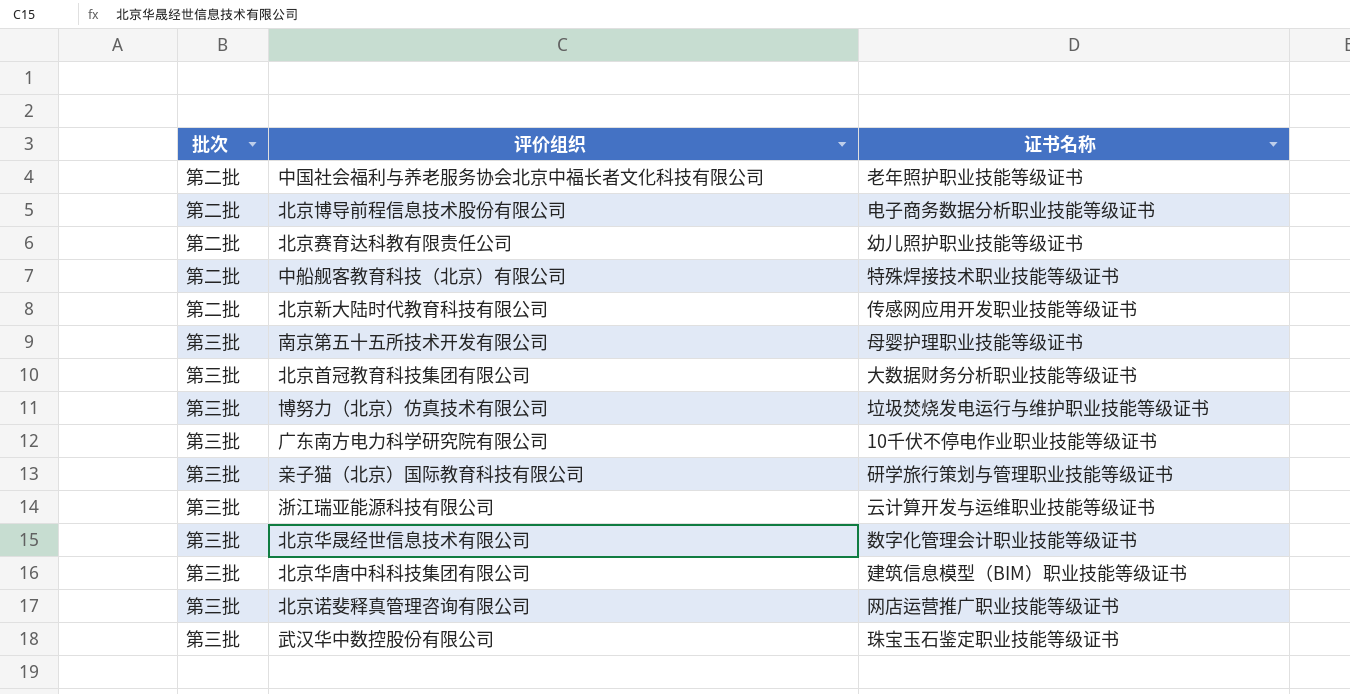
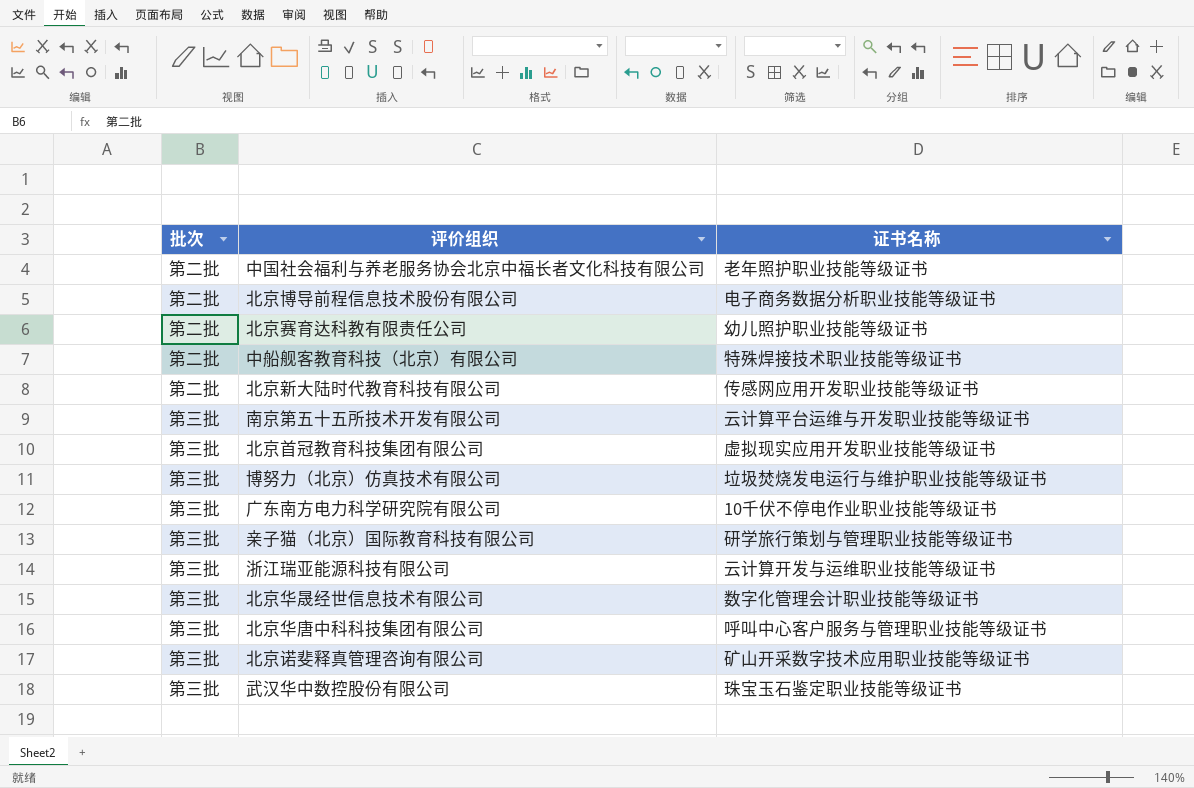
南京第五十五所技术开发有限公司 | 证书名称: 母婴护理职业技能等级证书 -> 云计算平台运维与开发职业技能等级证书
北京首冠教育科技集团有限公司 | 证书名称: 大数据财务分析职业技能等级证书 -> 虚拟现实应用开发职业技能等级证书
北京华唐中科科技集团有限公司 | 证书名称: 建筑信息模型（BIM）职业技能等级证书 -> 呼叫中心客户服务与管理职业技能等级证书
北京诺斐释真管理咨询有限公司 | 证书名称: 网店运营推广职业技能等级证书 -> 矿山开采数字技术应用职业技能等级证书

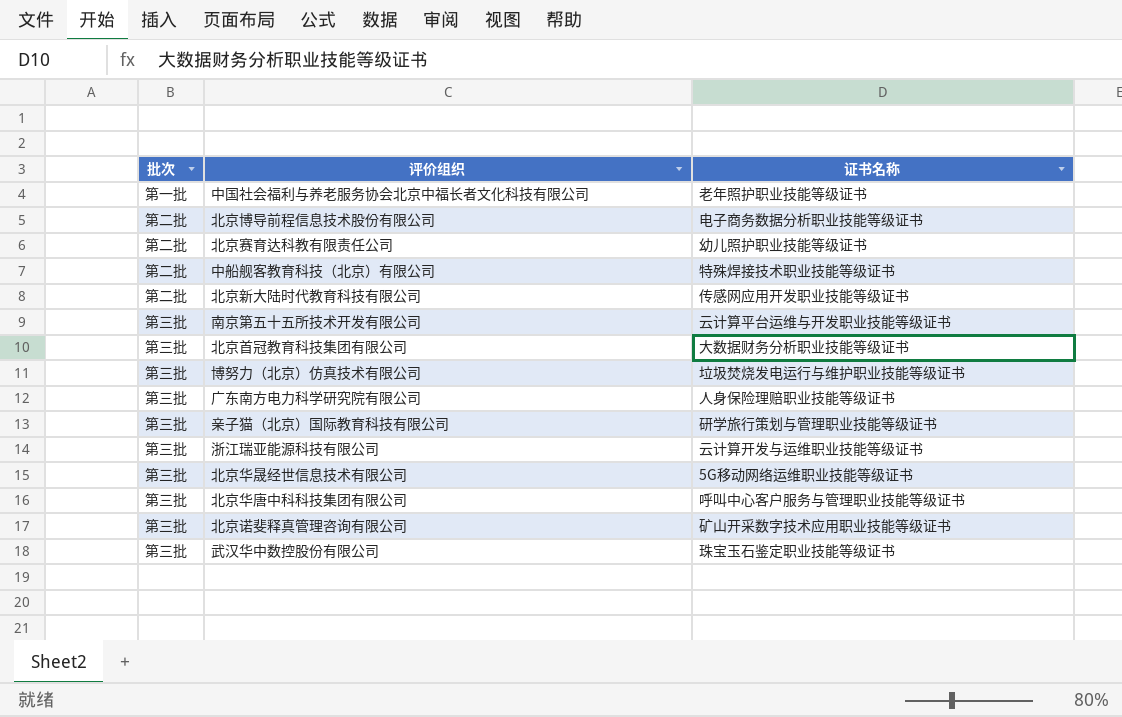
中国社会福利与养老服务协会北京中福长者文化科技有限公司 | 批次: 第二批 -> 第一批
北京首冠教育科技集团有限公司 | 证书名称: 虚拟现实应用开发职业技能等级证书 -> 大数据财务分析职业技能等级证书
广东南方电力科学研究院有限公司 | 证书名称: 10千伏不停电作业职业技能等级证书 -> 人身保险理赔职业技能等级证书
北京华晟经世信息技术有限公司 | 证书名称: 数字化管理会计职业技能等级证书 -> 5G移动网络运维职业技能等级证书

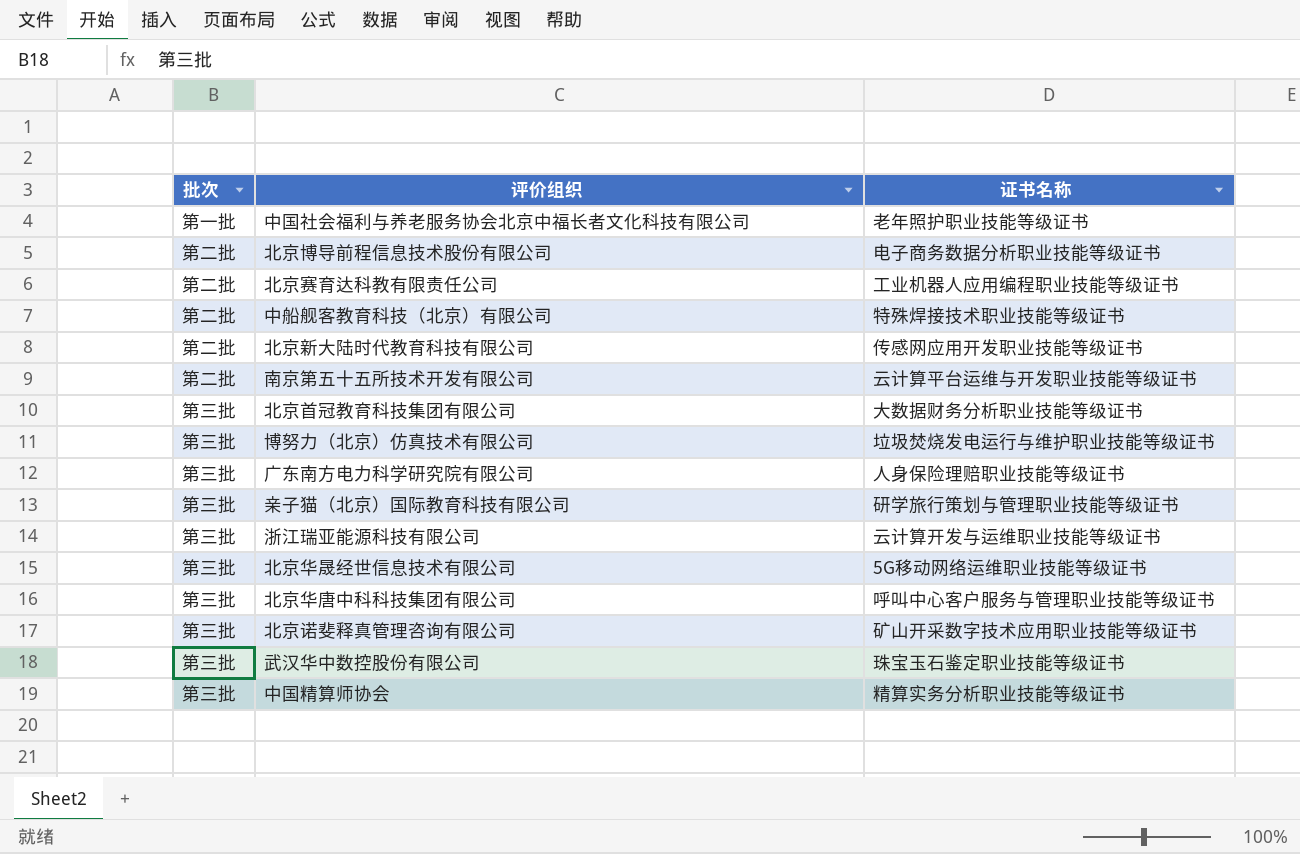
北京赛育达科教有限责任公司 | 证书名称: 幼儿照护职业技能等级证书 -> 工业机器人应用编程职业技能等级证书
南京第五十五所技术开发有限公司 | 批次: 第三批 -> 第二批
row 中国精算师协会: none -> 第三批 | 精算实务分析职业技能等级证书

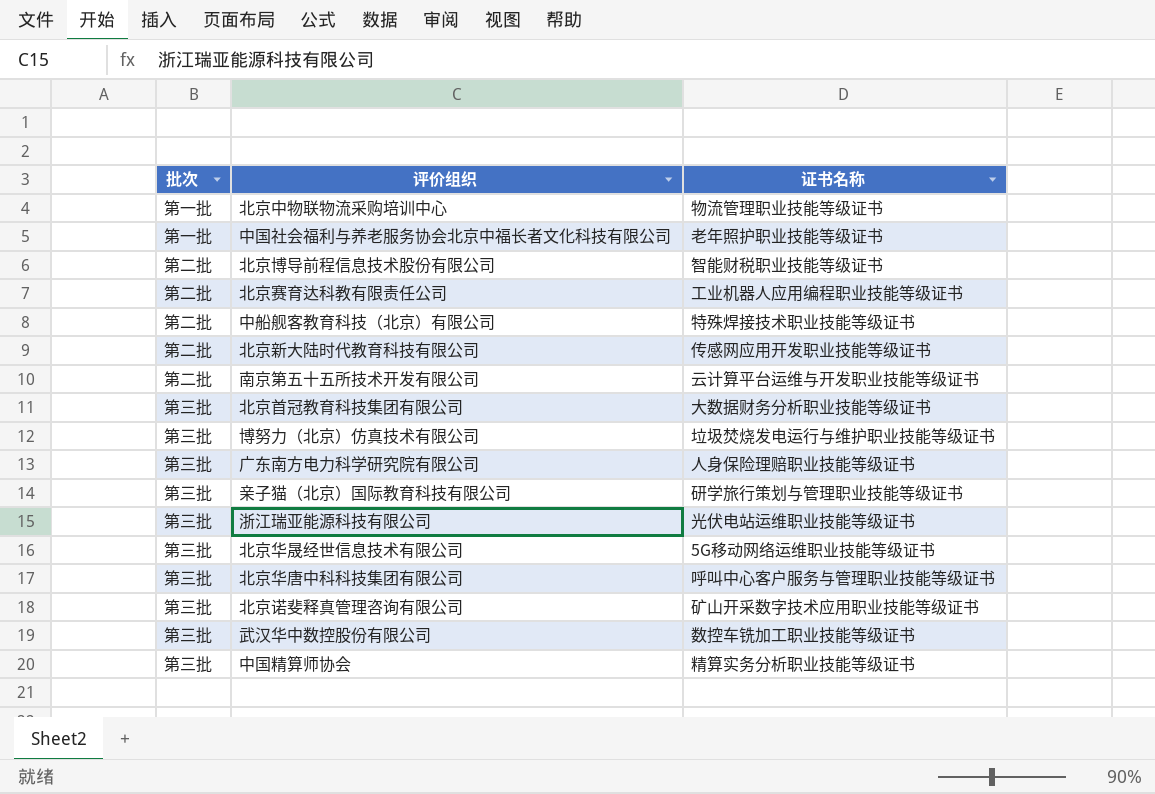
row 北京中物联物流采购培训中心: none -> 第一批 | 物流管理职业技能等级证书
北京博导前程信息技术股份有限公司 | 证书名称: 电子商务数据分析职业技能等级证书 -> 智能财税职业技能等级证书
浙江瑞亚能源科技有限公司 | 证书名称: 云计算开发与运维职业技能等级证书 -> 光伏电站运维职业技能等级证书
武汉华中数控股份有限公司 | 证书名称: 珠宝玉石鉴定职业技能等级证书 -> 数控车铣加工职业技能等级证书

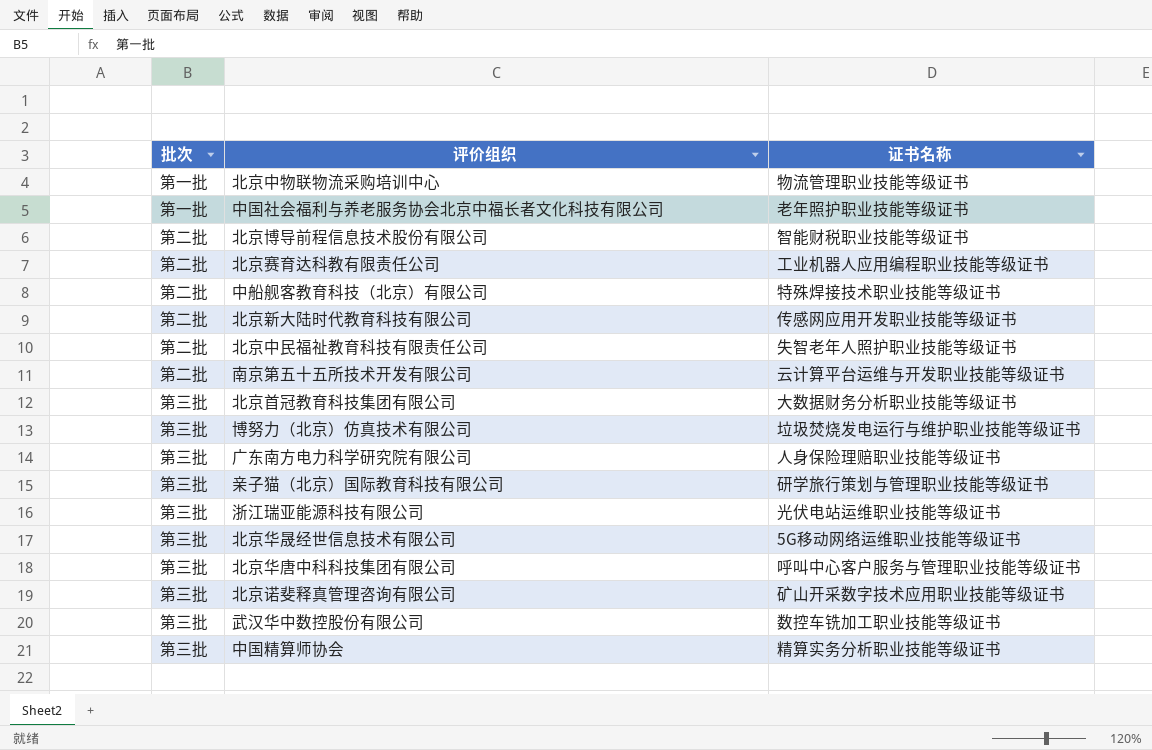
row 北京中民福祉教育科技有限责任公司: none -> 第二批 | 失智老年人照护职业技能等级证书

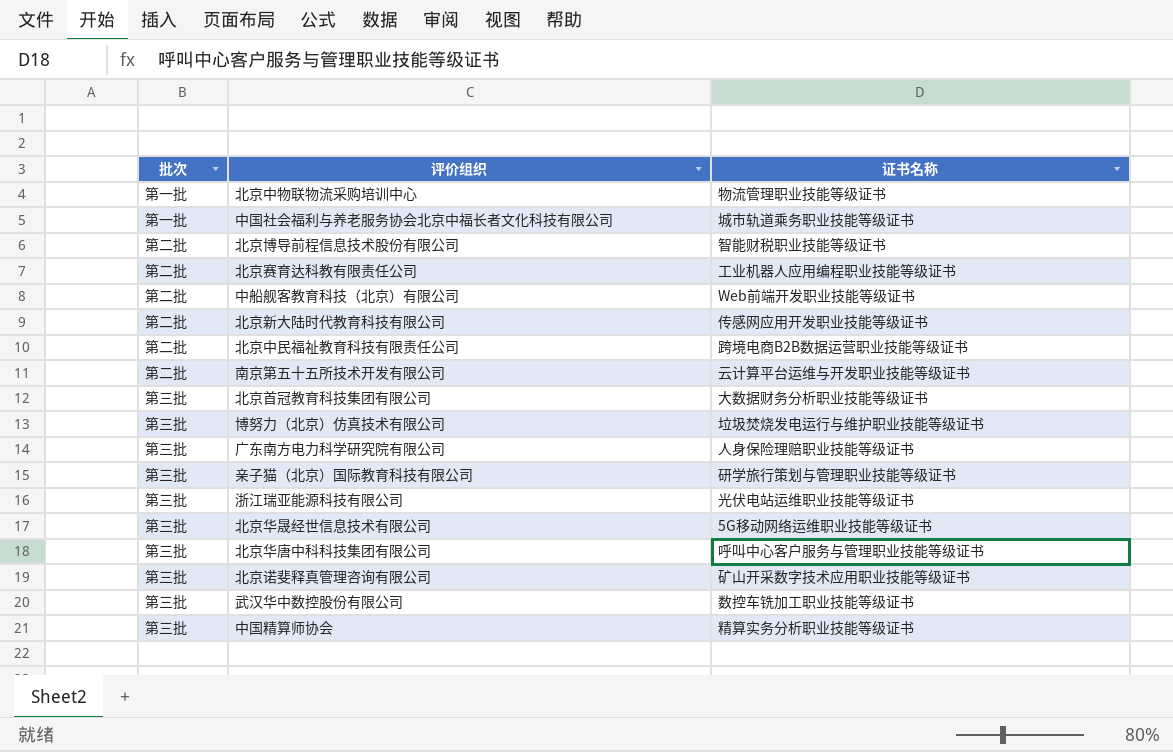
中国社会福利与养老服务协会北京中福长者文化科技有限公司 | 证书名称: 老年照护职业技能等级证书 -> 城市轨道乘务职业技能等级证书
中船舰客教育科技（北京）有限公司 | 证书名称: 特殊焊接技术职业技能等级证书 -> Web前端开发职业技能等级证书
北京中民福祉教育科技有限责任公司 | 证书名称: 失智老年人照护职业技能等级证书 -> 跨境电商B2B数据运营职业技能等级证书

